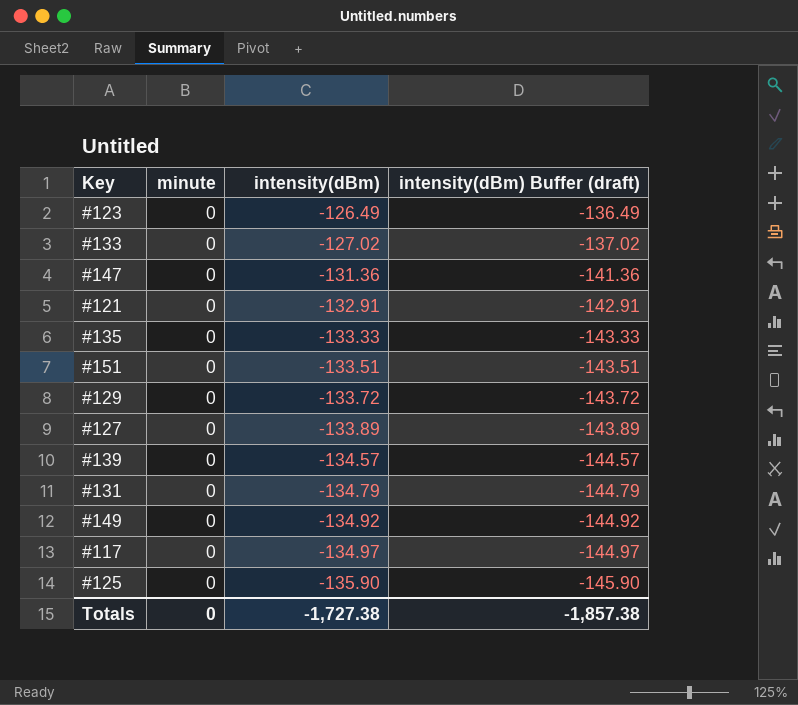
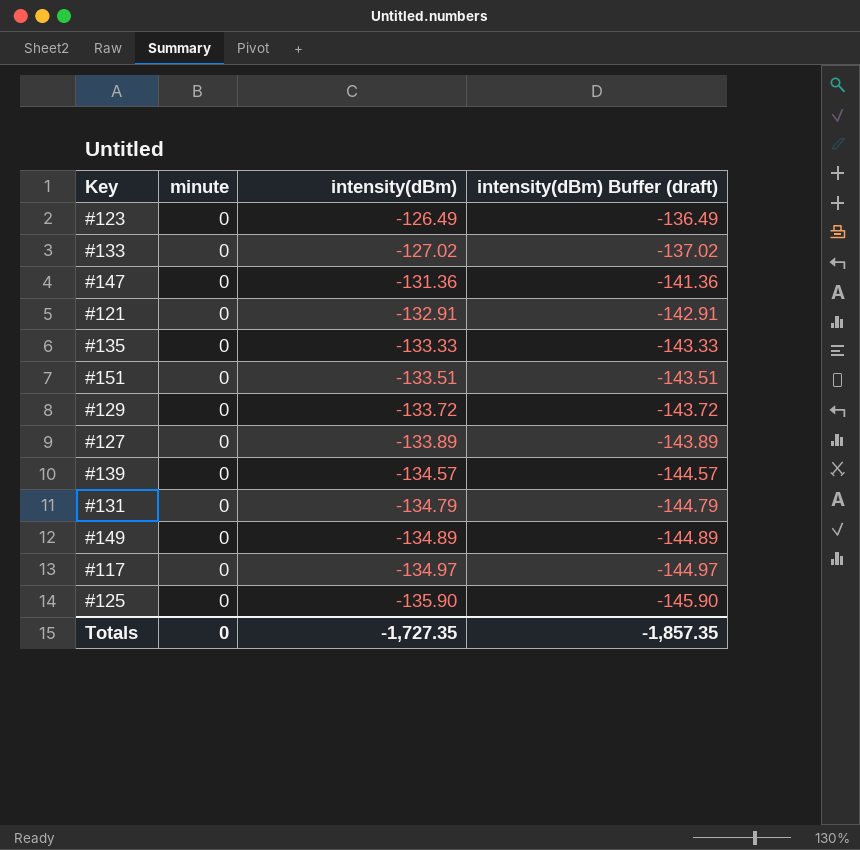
#149 | intensity(dBm): -134.92 -> -134.89
#149 | intensity(dBm) Buffer (draft): -144.92 -> -144.89
Totals | intensity(dBm): -1,727.38 -> -1,727.35
Totals | intensity(dBm) Buffer (draft): -1,857.38 -> -1,857.35

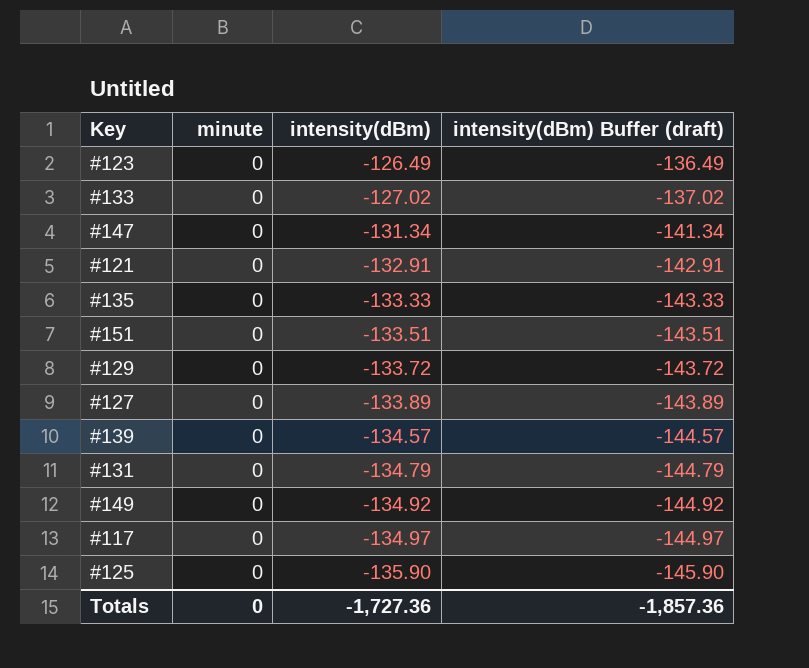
#147 | intensity(dBm): -131.36 -> -131.34
#147 | intensity(dBm) Buffer (draft): -141.36 -> -141.34
#149 | intensity(dBm): -134.89 -> -134.92
#149 | intensity(dBm) Buffer (draft): -144.89 -> -144.92
Totals | intensity(dBm): -1,727.35 -> -1,727.36
Totals | intensity(dBm) Buffer (draft): -1,857.35 -> -1,857.36

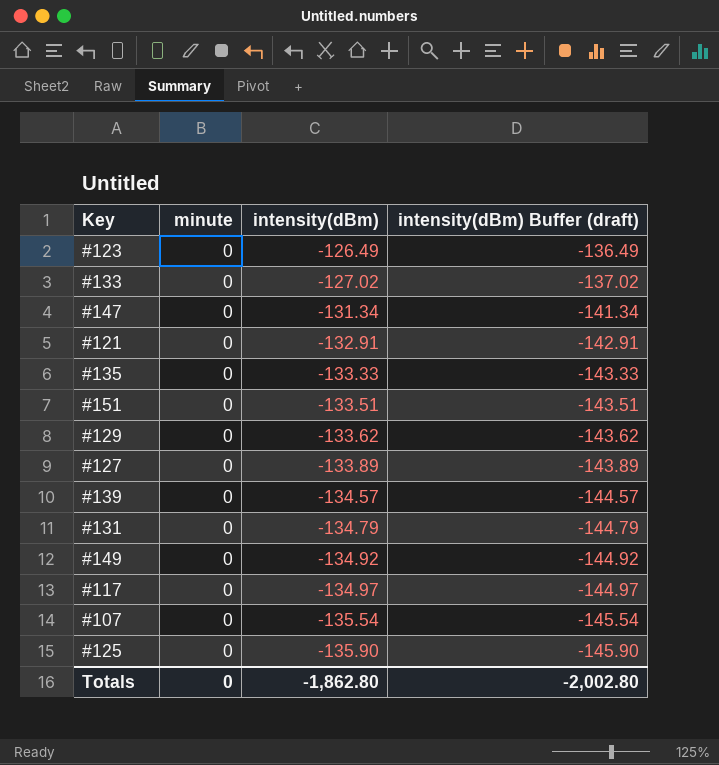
#129 | intensity(dBm): -133.72 -> -133.62
#129 | intensity(dBm) Buffer (draft): -143.72 -> -143.62
row #107: none -> 0 | -135.54 | -145.54
Totals | intensity(dBm): -1,727.36 -> -1,862.80
Totals | intensity(dBm) Buffer (draft): -1,857.36 -> -2,002.80

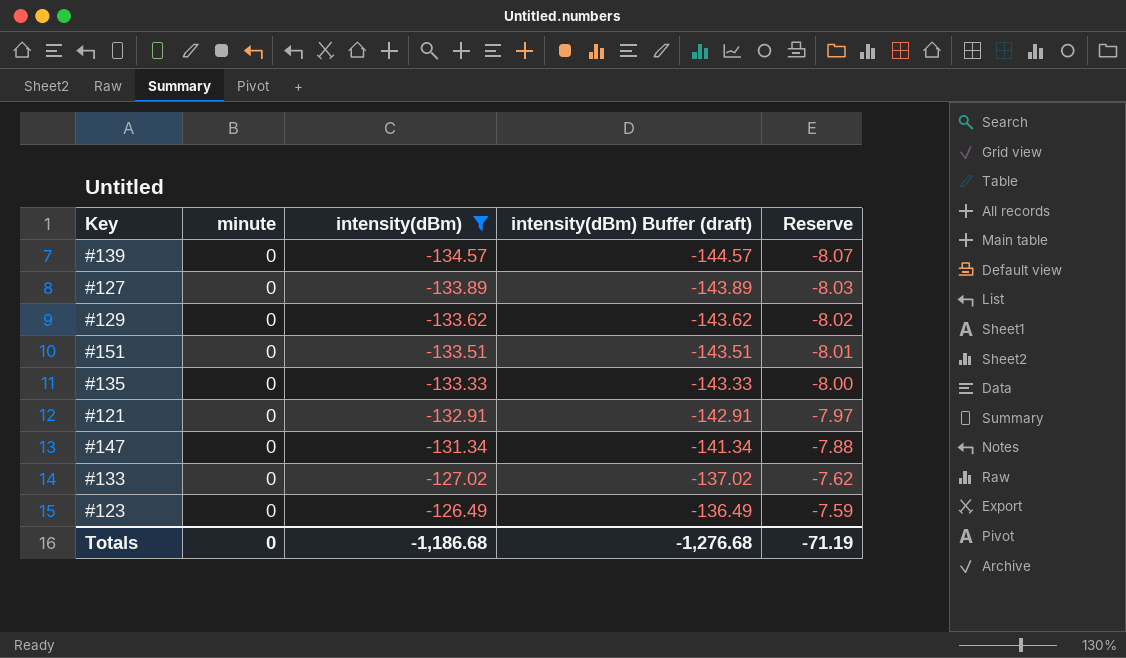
filter: none -> intensity(dBm) >= -134.57
row order: intensity(dBm) descending -> intensity(dBm) ascending
column Reserve | formula: none -> [intensity(dBm)] * 0.06
Totals | intensity(dBm): -1,862.80 -> -1,186.68
Totals | intensity(dBm) Buffer (draft): -2,002.80 -> -1,276.68

